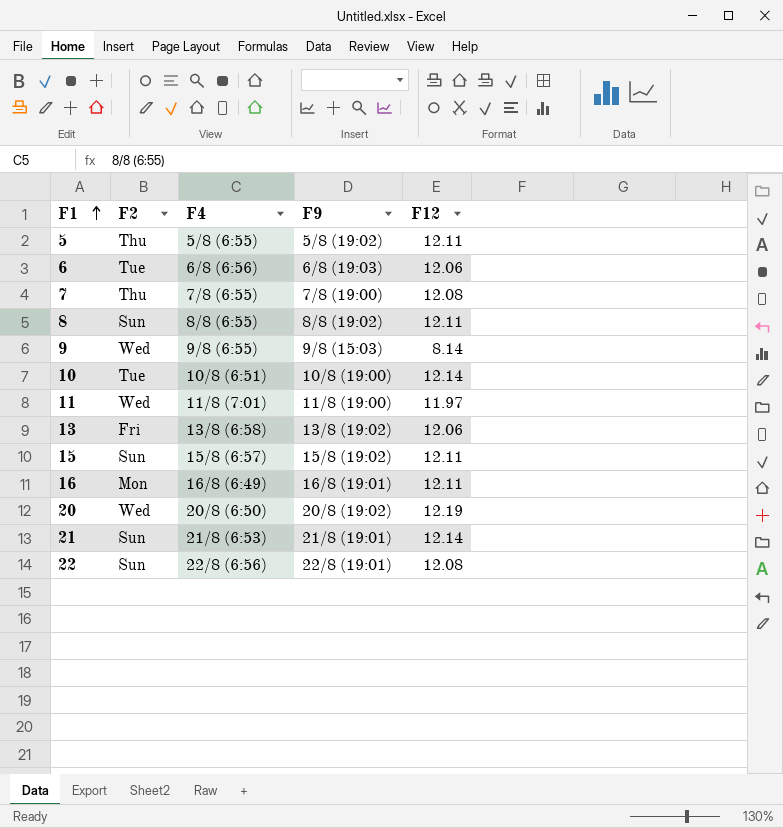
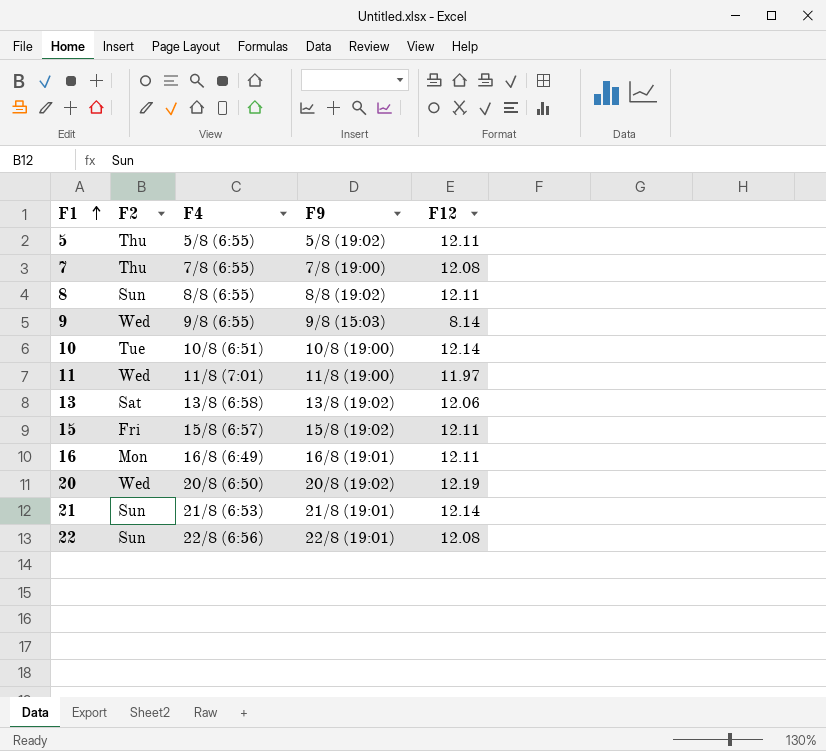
row 6: Tue | 6/8 (6:56) | 6/8 (19:03) | 12.06 -> none
13 | F2: Fri -> Sat
15 | F2: Sun -> Fri

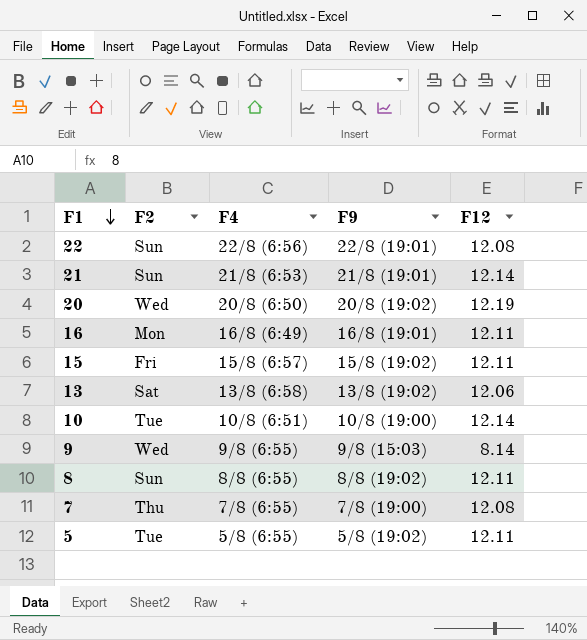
row order: F1 ascending -> F1 descending
row 11: Wed | 11/8 (7:01) | 11/8 (19:00) | 11.97 -> none
5 | F2: Thu -> Tue

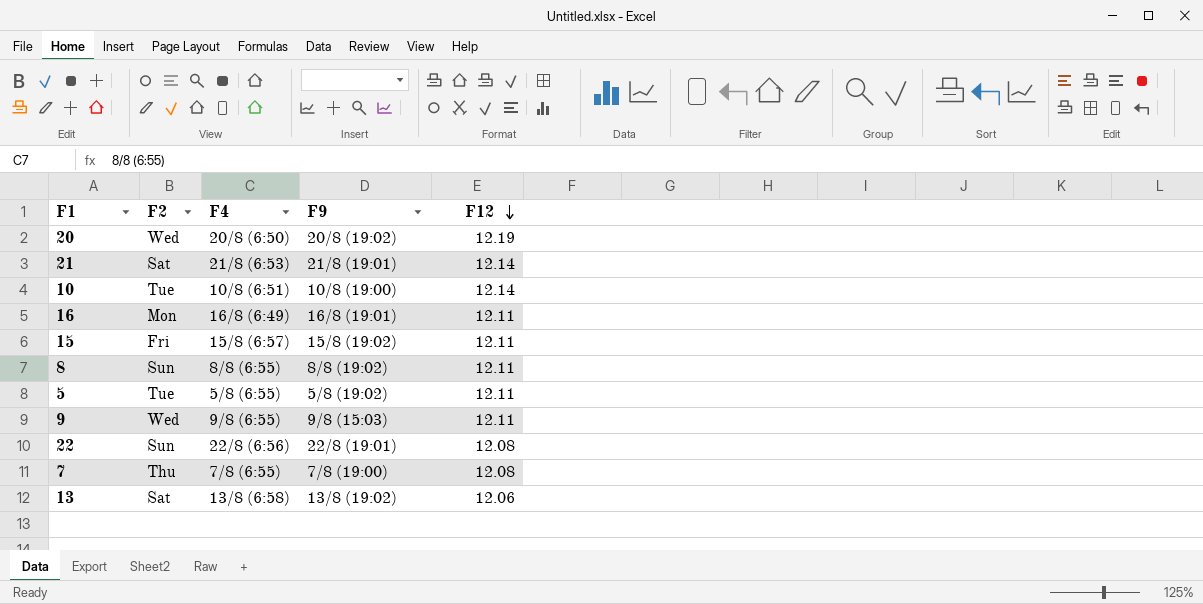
row order: F1 descending -> F12 descending
21 | F2: Sun -> Sat
9 | F12: 8.14 -> 12.11

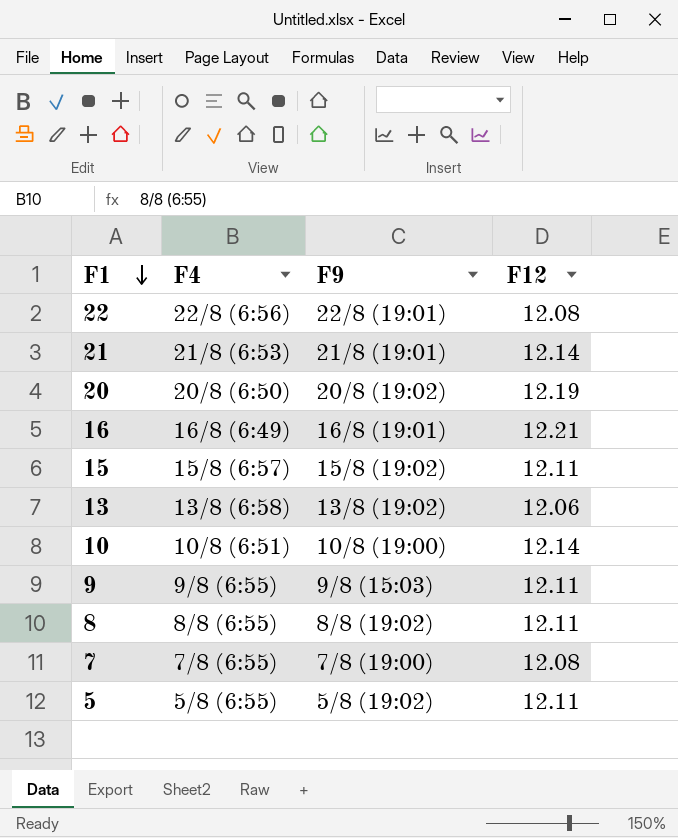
row order: F12 descending -> F1 descending
column F2 | position: 2 -> none
16 | F12: 12.11 -> 12.21

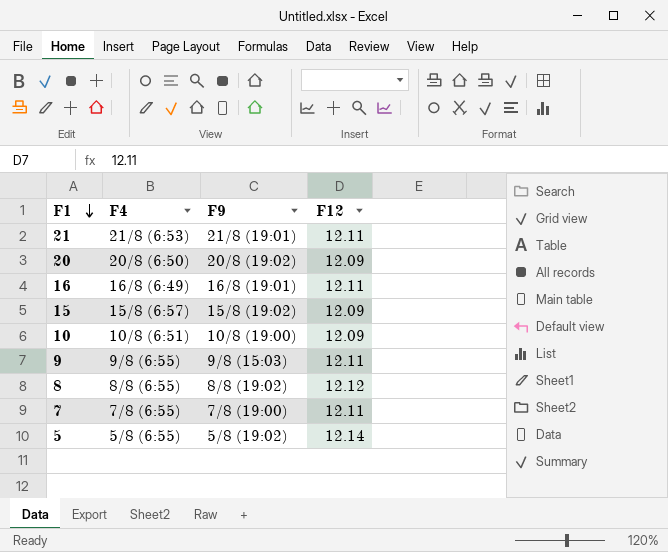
row 22: 22/8 (6:56) | 22/8 (19:01) | 12.08 -> none
row 13: 13/8 (6:58) | 13/8 (19:02) | 12.06 -> none
21 | F12: 12.14 -> 12.11
20 | F12: 12.19 -> 12.09
16 | F12: 12.21 -> 12.11
15 | F12: 12.11 -> 12.09
10 | F12: 12.14 -> 12.09
8 | F12: 12.11 -> 12.12
7 | F12: 12.08 -> 12.11
5 | F12: 12.11 -> 12.14

